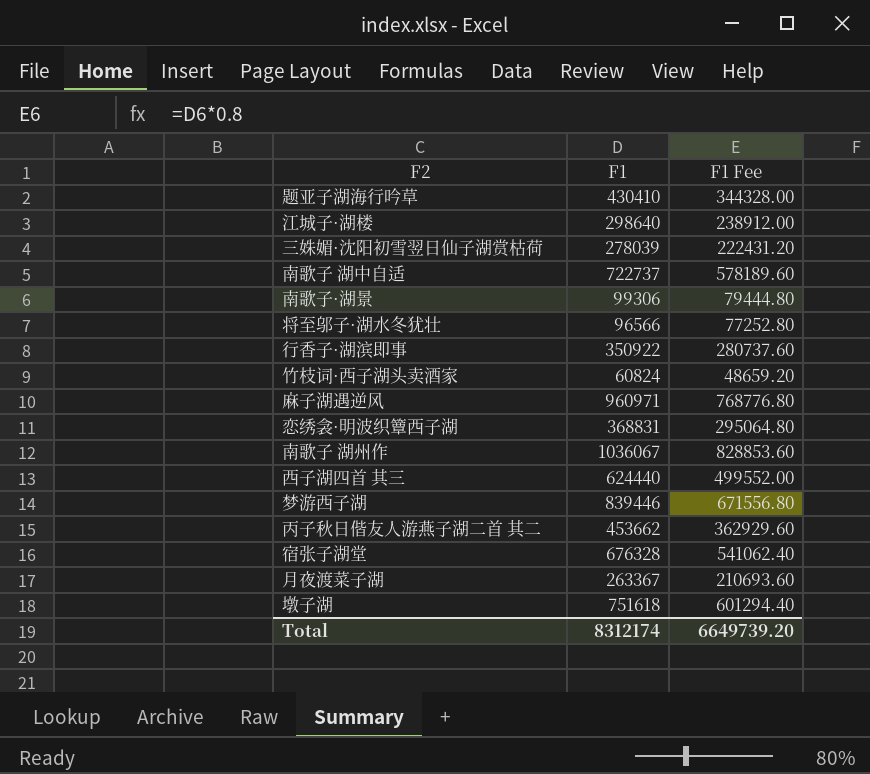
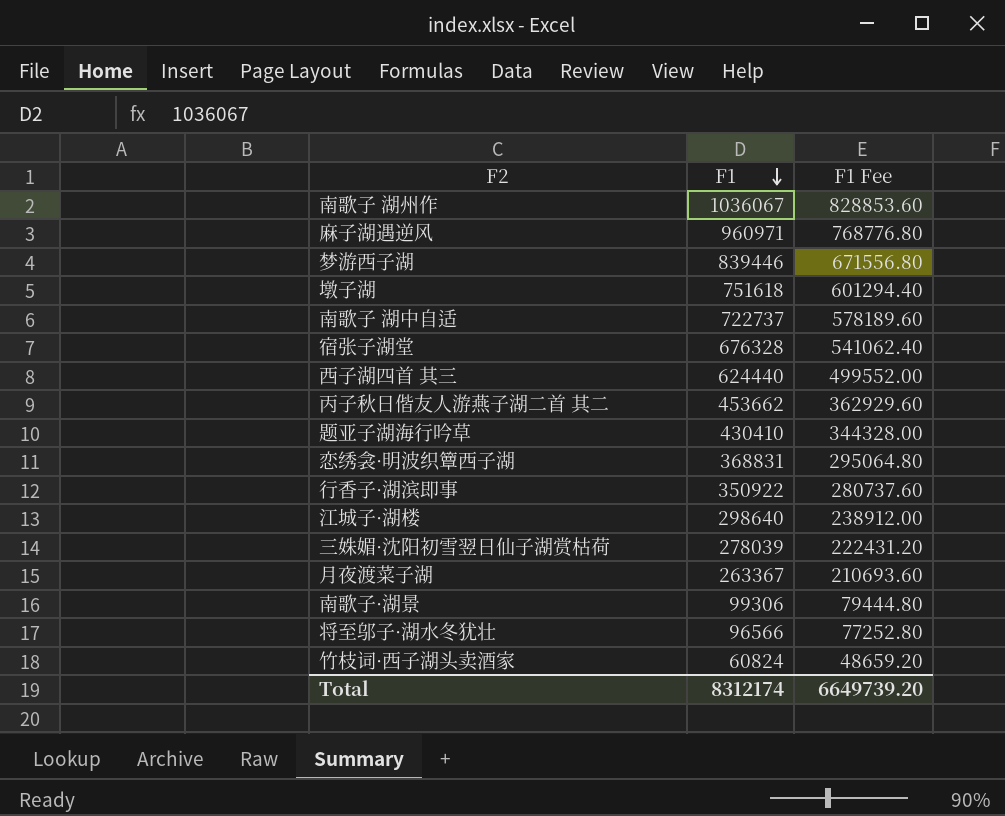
row order: none -> F1 descending

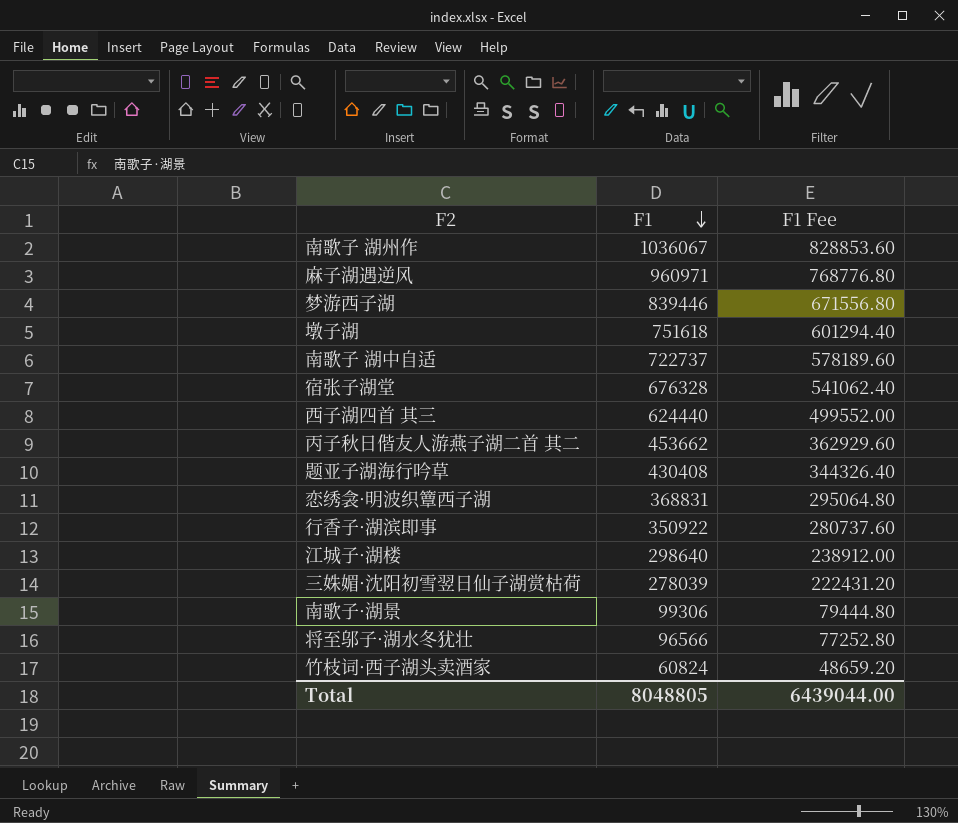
row 月夜渡菜子湖: 263367 | 210693.60 -> none
题亚子湖海行吟草 | F1: 430410 -> 430408
题亚子湖海行吟草 | F1 Fee: 344328.00 -> 344326.40
Total | F1: 8312174 -> 8048805
Total | F1 Fee: 6649739.20 -> 6439044.00

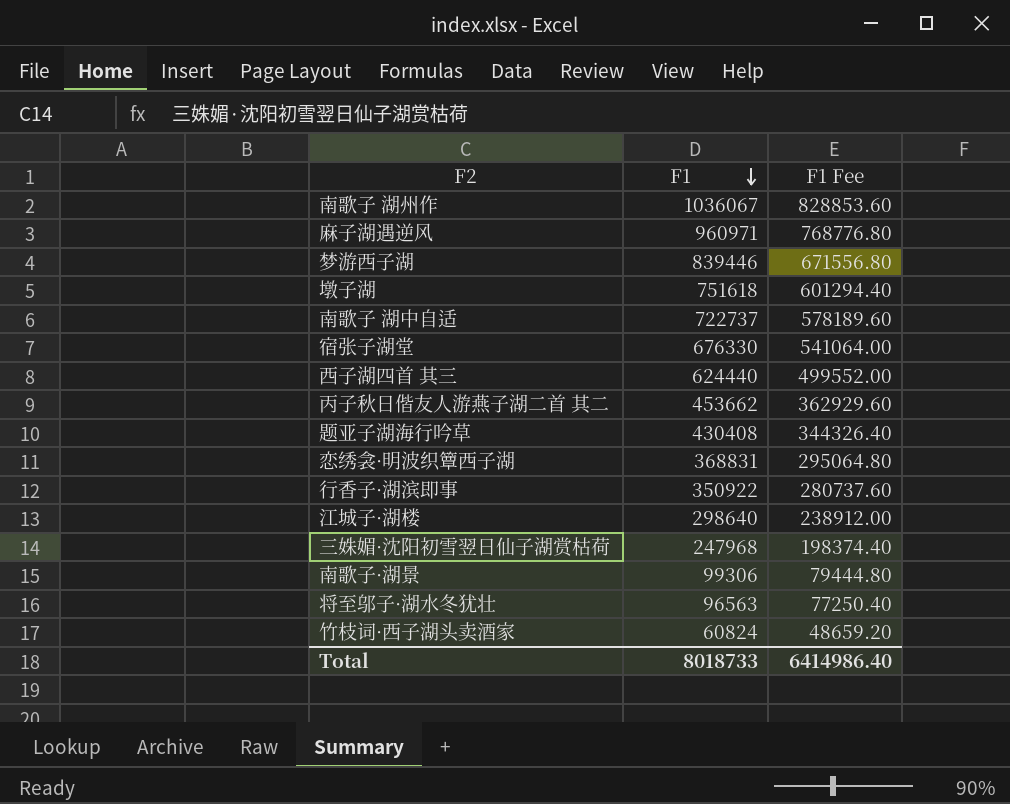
宿张子湖堂 | F1: 676328 -> 676330
宿张子湖堂 | F1 Fee: 541062.40 -> 541064.00
三姝媚·沈阳初雪翌日仙子湖赏枯荷 | F1: 278039 -> 247968
三姝媚·沈阳初雪翌日仙子湖赏枯荷 | F1 Fee: 222431.20 -> 198374.40
将至邬子·湖水冬犹壮 | F1: 96566 -> 96563
将至邬子·湖水冬犹壮 | F1 Fee: 77252.80 -> 77250.40
Total | F1: 8048805 -> 8018733
Total | F1 Fee: 6439044.00 -> 6414986.40

